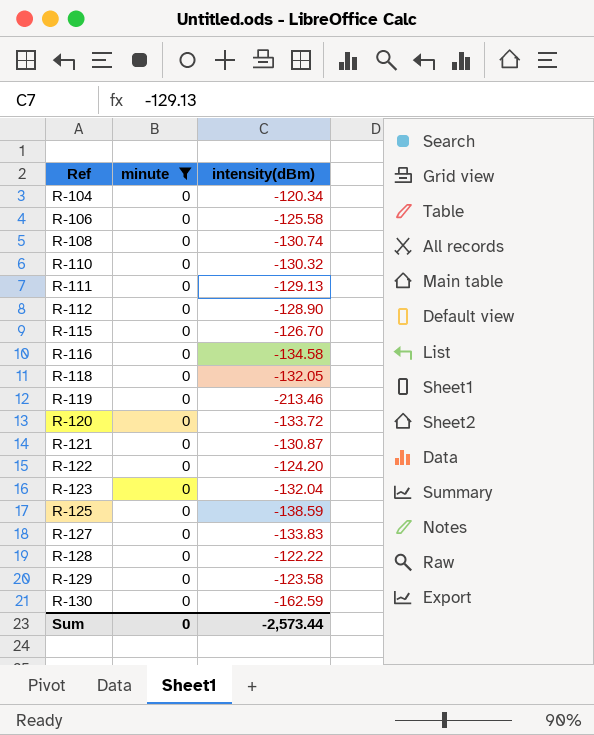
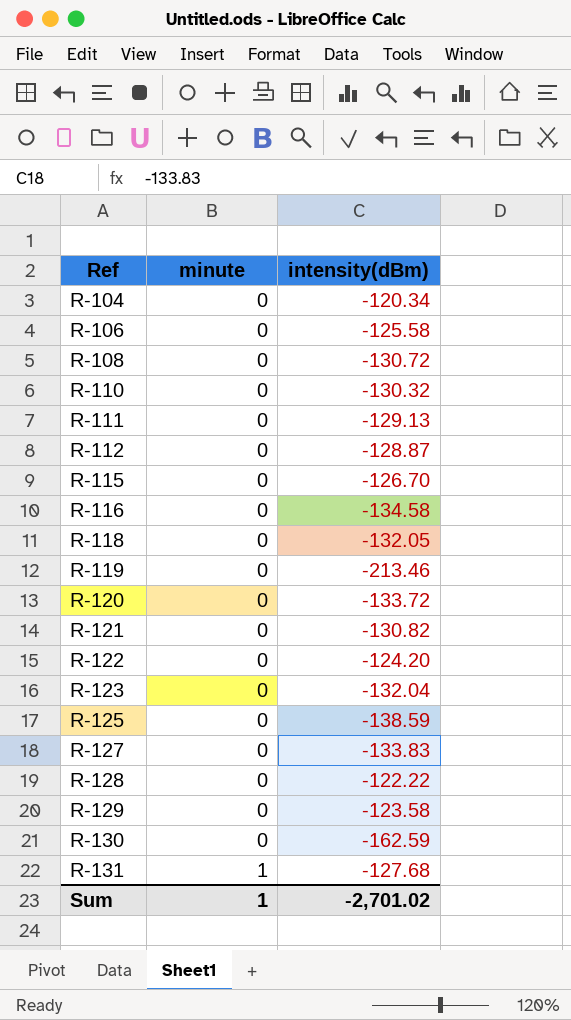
filter: minute = 0 -> none
R-108 | intensity(dBm): -130.74 -> -130.72
R-112 | intensity(dBm): -128.90 -> -128.87
R-121 | intensity(dBm): -130.87 -> -130.82
Sum | minute: 0 -> 1
Sum | intensity(dBm): -2,573.44 -> -2,701.02

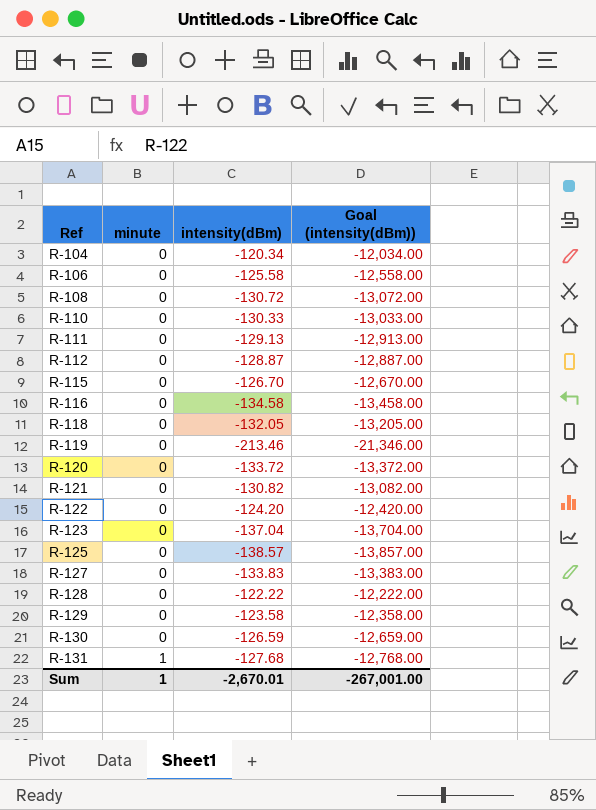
column Goal (intensity(dBm)) | formula: none -> [intensity(dBm)] * 100
R-110 | intensity(dBm): -130.32 -> -130.33
R-123 | intensity(dBm): -132.04 -> -137.04
R-125 | intensity(dBm): -138.59 -> -138.57
R-130 | intensity(dBm): -162.59 -> -126.59
Sum | intensity(dBm): -2,701.02 -> -2,670.01

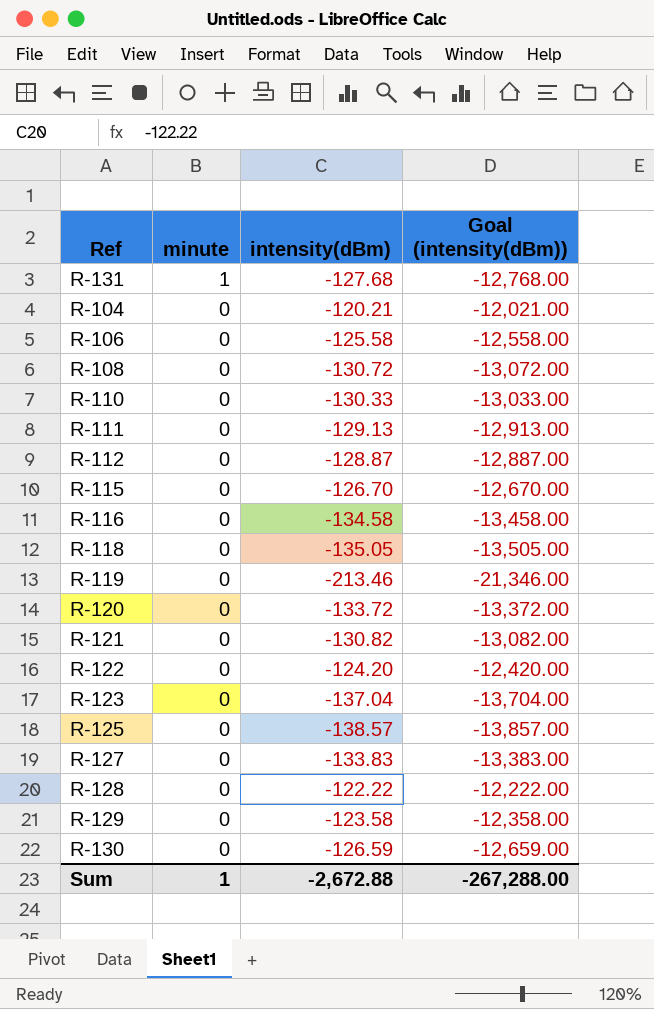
row order: Ref ascending -> minute descending
R-104 | intensity(dBm): -120.34 -> -120.21
R-104 | Goal (intensity(dBm)): -12,034.00 -> -12,021.00
R-118 | intensity(dBm): -132.05 -> -135.05
R-118 | Goal (intensity(dBm)): -13,205.00 -> -13,505.00
Sum | intensity(dBm): -2,670.01 -> -2,672.88
Sum | Goal (intensity(dBm)): -267,001.00 -> -267,288.00

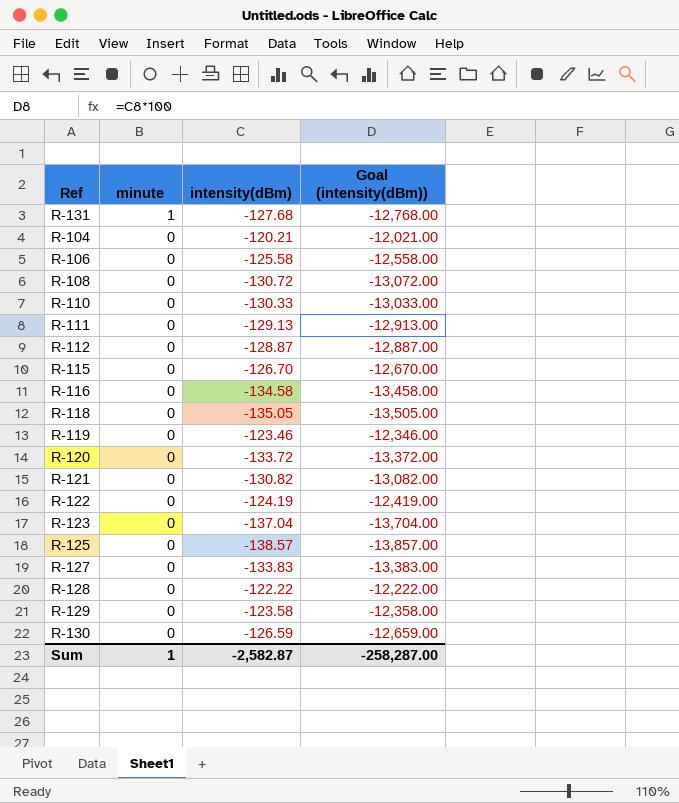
R-119 | intensity(dBm): -213.46 -> -123.46
R-119 | Goal (intensity(dBm)): -21,346.00 -> -12,346.00
R-122 | intensity(dBm): -124.20 -> -124.19
R-122 | Goal (intensity(dBm)): -12,420.00 -> -12,419.00
Sum | intensity(dBm): -2,672.88 -> -2,582.87
Sum | Goal (intensity(dBm)): -267,288.00 -> -258,287.00

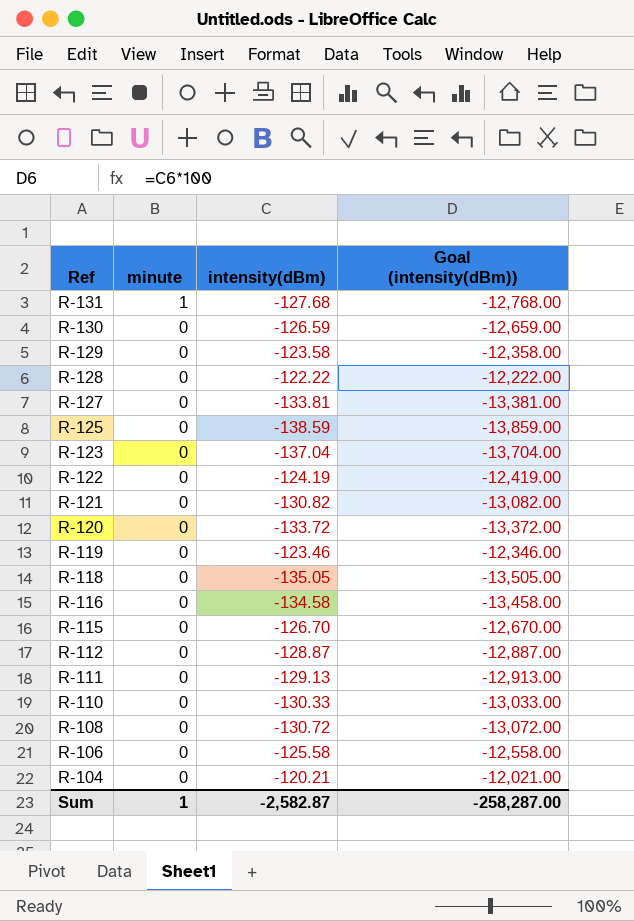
row order: minute descending -> Ref descending
R-127 | intensity(dBm): -133.83 -> -133.81
R-127 | Goal (intensity(dBm)): -13,383.00 -> -13,381.00
R-125 | intensity(dBm): -138.57 -> -138.59
R-125 | Goal (intensity(dBm)): -13,857.00 -> -13,859.00

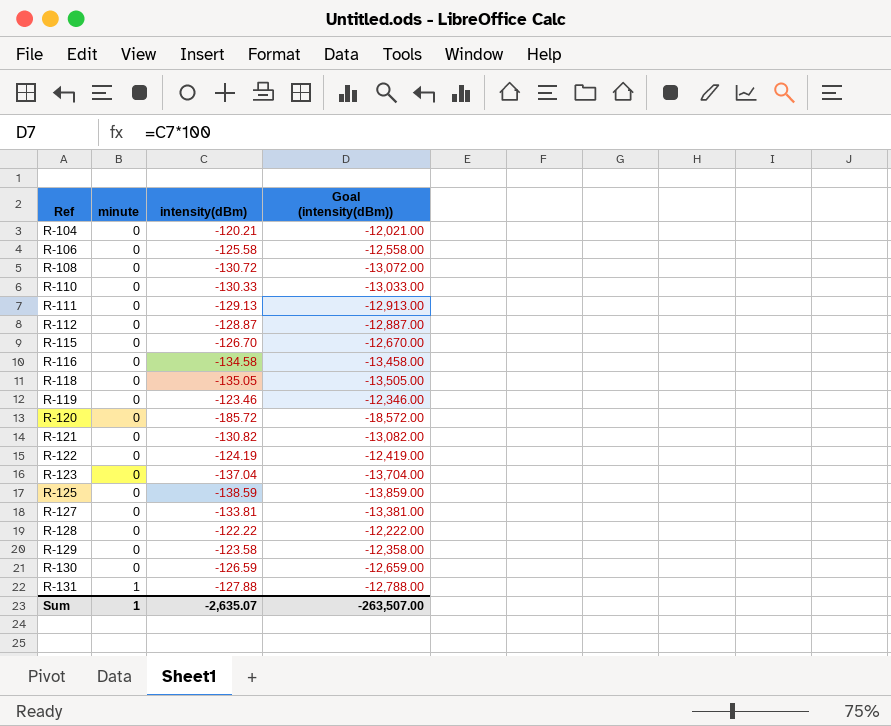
row order: Ref descending -> Ref ascending
R-120 | intensity(dBm): -133.72 -> -185.72
R-120 | Goal (intensity(dBm)): -13,372.00 -> -18,572.00
R-131 | intensity(dBm): -127.68 -> -127.88
R-131 | Goal (intensity(dBm)): -12,768.00 -> -12,788.00
Sum | intensity(dBm): -2,582.87 -> -2,635.07
Sum | Goal (intensity(dBm)): -258,287.00 -> -263,507.00

